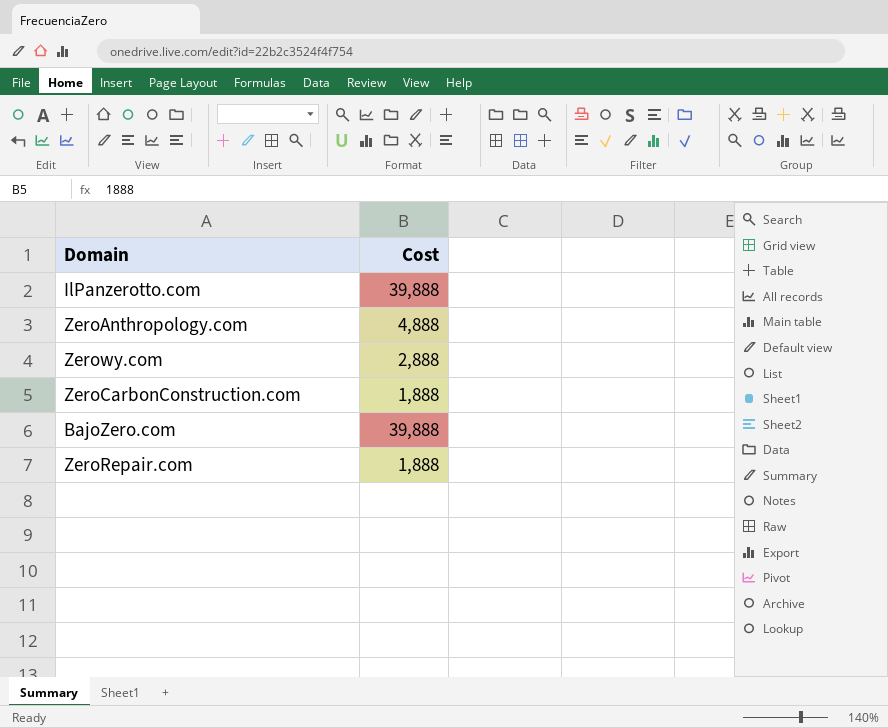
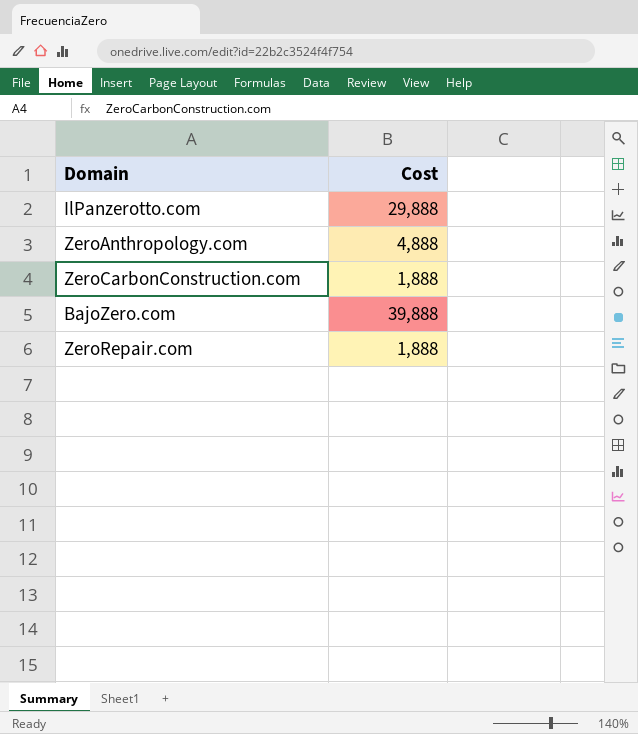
row Zerowy.com: 2,888 -> none
IlPanzerotto.com | Cost: 39,888 -> 29,888

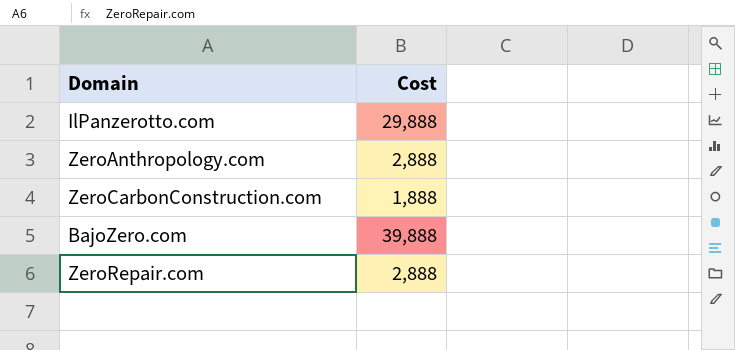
ZeroAnthropology.com | Cost: 4,888 -> 2,888
ZeroRepair.com | Cost: 1,888 -> 2,888

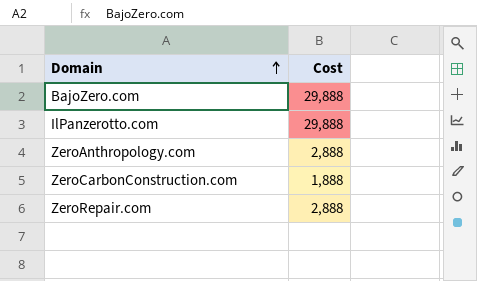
row order: none -> Domain ascending
BajoZero.com | Cost: 39,888 -> 29,888

